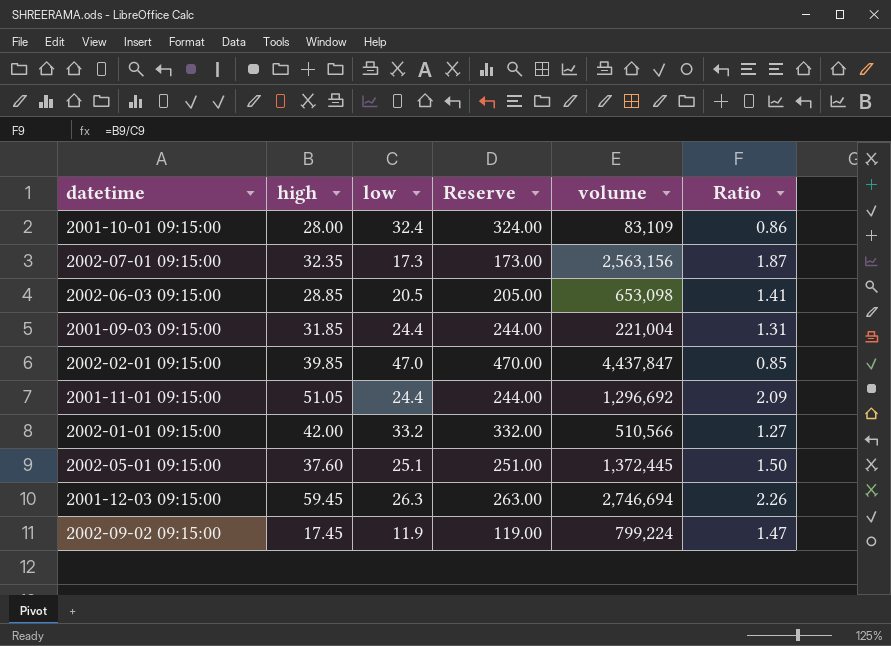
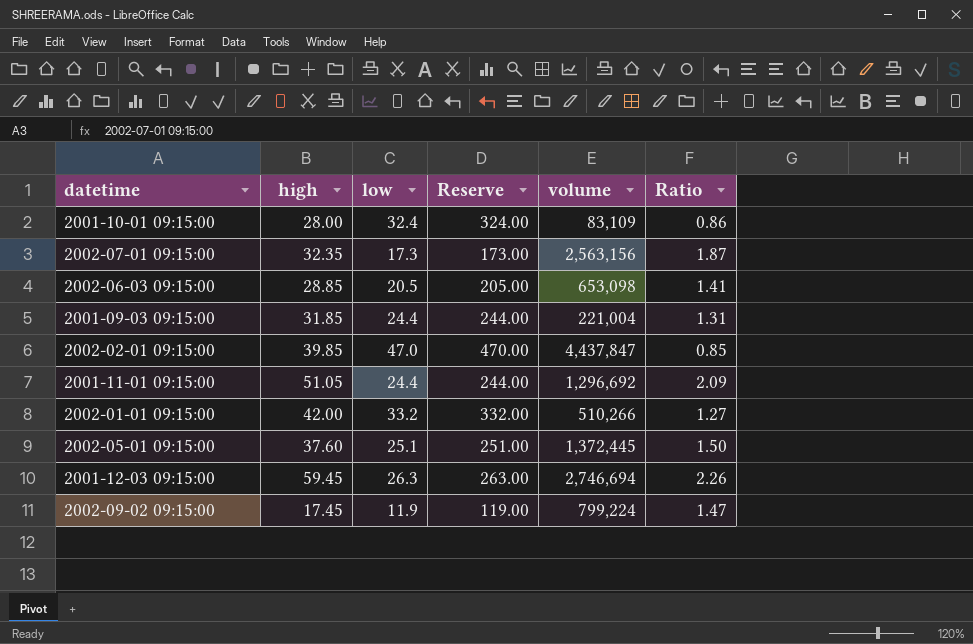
2002-01-01 09:15:00 | volume: 510,566 -> 510,266

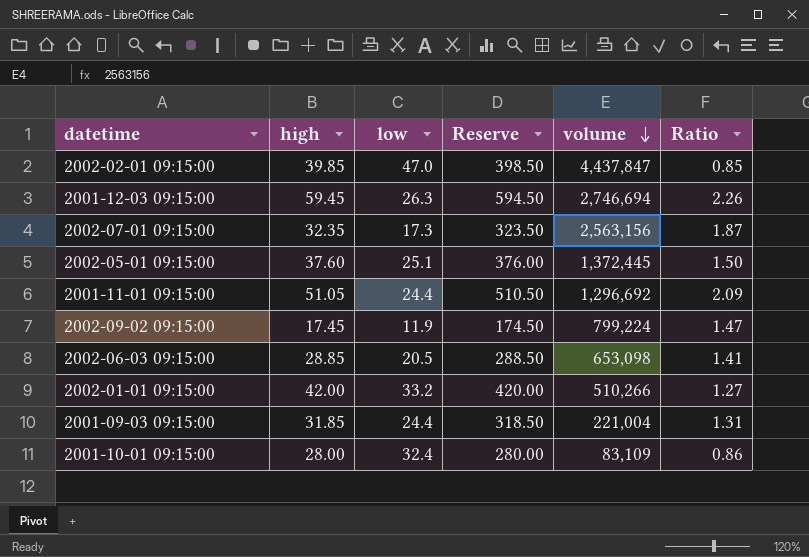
row order: none -> volume descending
column Reserve | formula: [low] * 10 -> [high] * 10

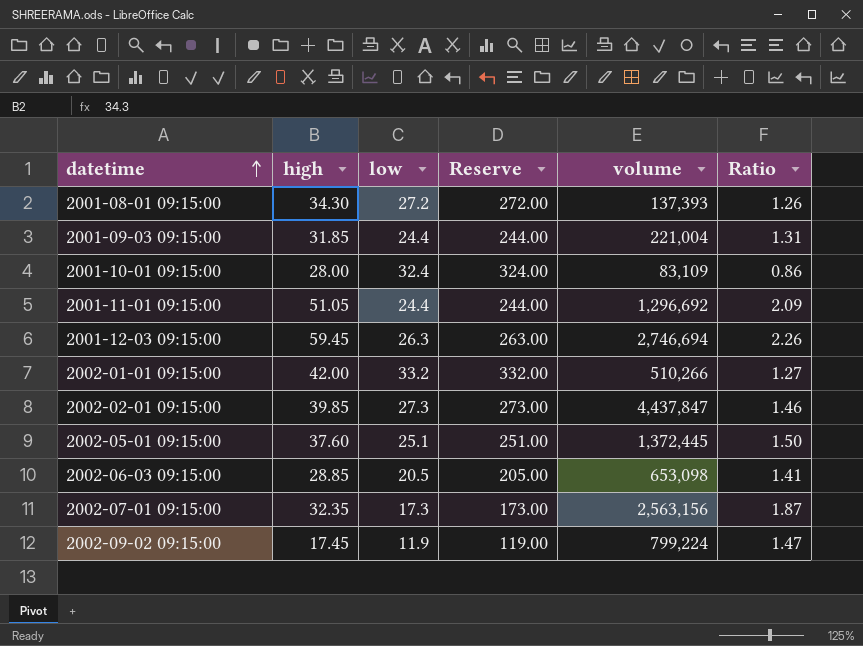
row order: volume descending -> datetime ascending
column Reserve | formula: [high] * 10 -> [low] * 10
row 2001-08-01 09:15:00: none -> 34.30 | 27.2 | 272.00 | 137,393 | 1.26
2002-02-01 09:15:00 | low: 47.0 -> 27.3
2002-02-01 09:15:00 | Ratio: 0.85 -> 1.46

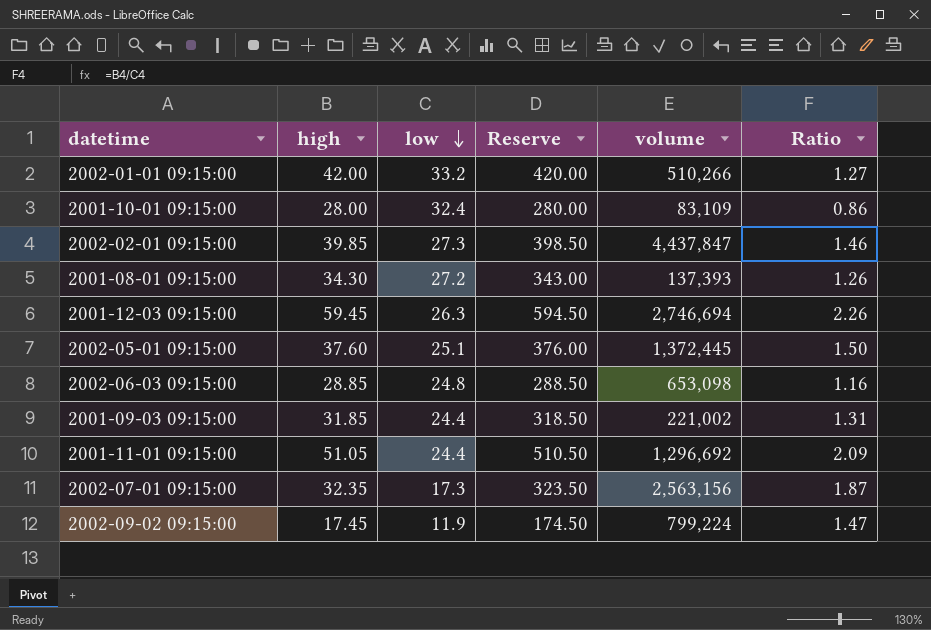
row order: datetime ascending -> low descending
column Reserve | formula: [low] * 10 -> [high] * 10
2002-06-03 09:15:00 | low: 20.5 -> 24.8
2002-06-03 09:15:00 | Ratio: 1.41 -> 1.16
2001-09-03 09:15:00 | volume: 221,004 -> 221,002

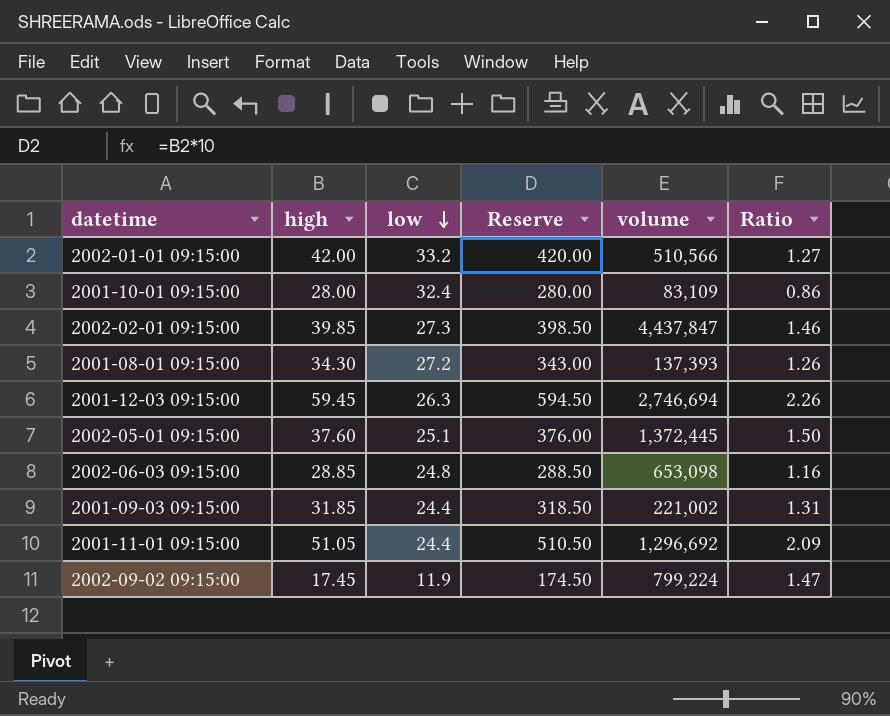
row 2002-07-01 09:15:00: 32.35 | 17.3 | 323.50 | 2,563,156 | 1.87 -> none
2002-01-01 09:15:00 | volume: 510,266 -> 510,566

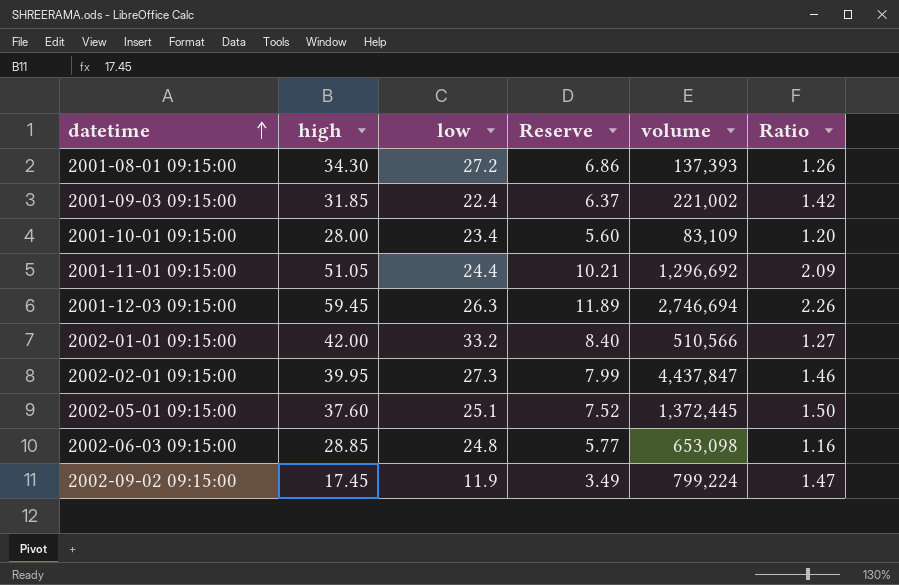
row order: low descending -> datetime ascending
column Reserve | formula: [high] * 10 -> [high] * 0.2
2001-09-03 09:15:00 | low: 24.4 -> 22.4
2001-09-03 09:15:00 | Ratio: 1.31 -> 1.42
2001-10-01 09:15:00 | low: 32.4 -> 23.4
2001-10-01 09:15:00 | Ratio: 0.86 -> 1.20
2002-02-01 09:15:00 | high: 39.85 -> 39.95

